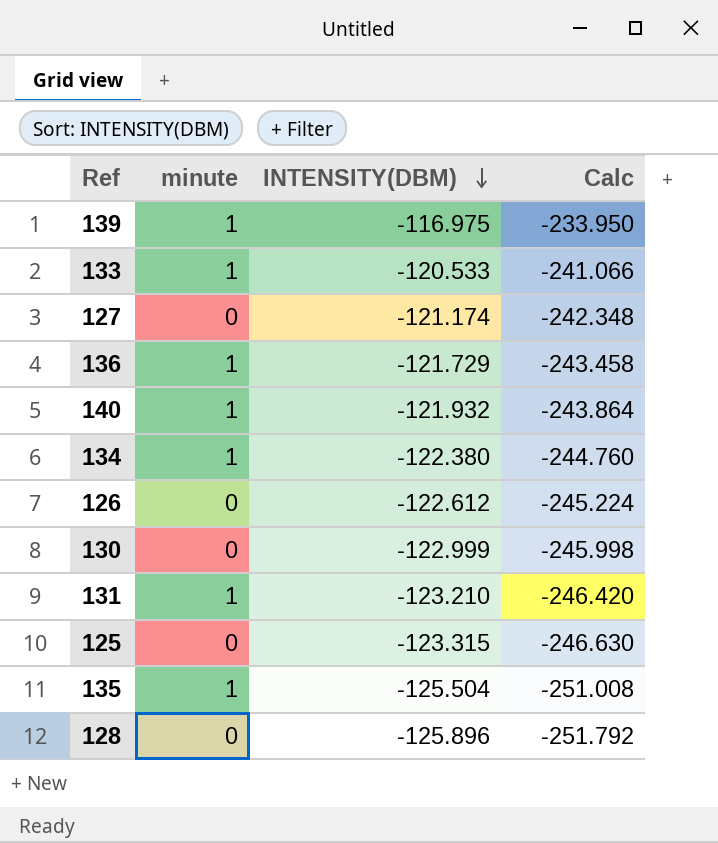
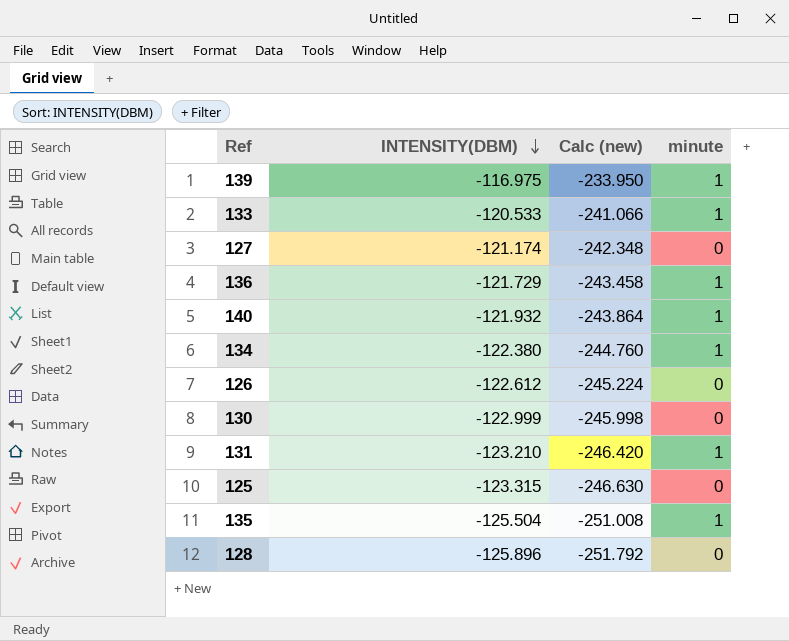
column name: Calc -> Calc (new)
column minute | position: 2 -> 4

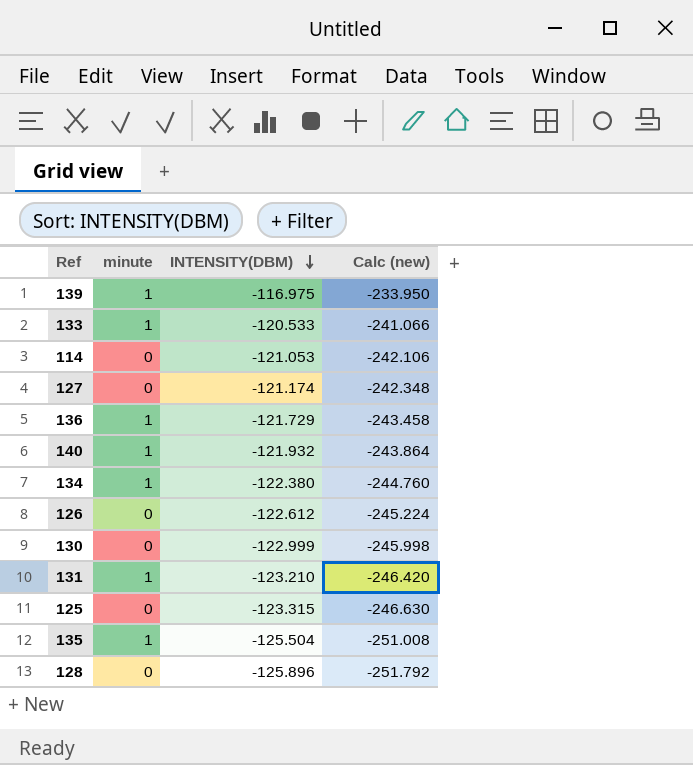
column minute | position: 4 -> 2
row 114: none -> 0 | -121.053 | -242.106

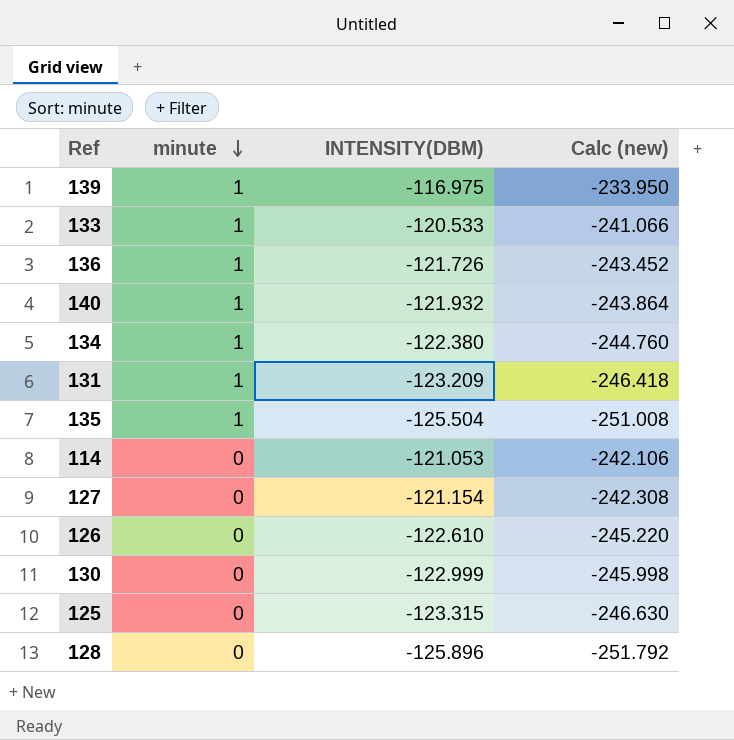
row order: INTENSITY(DBM) descending -> minute descending
136 | INTENSITY(DBM): -121.729 -> -121.726
136 | Calc (new): -243.458 -> -243.452
131 | INTENSITY(DBM): -123.210 -> -123.209
131 | Calc (new): -246.420 -> -246.418
127 | INTENSITY(DBM): -121.174 -> -121.154
127 | Calc (new): -242.348 -> -242.308
126 | INTENSITY(DBM): -122.612 -> -122.610
126 | Calc (new): -245.224 -> -245.220

